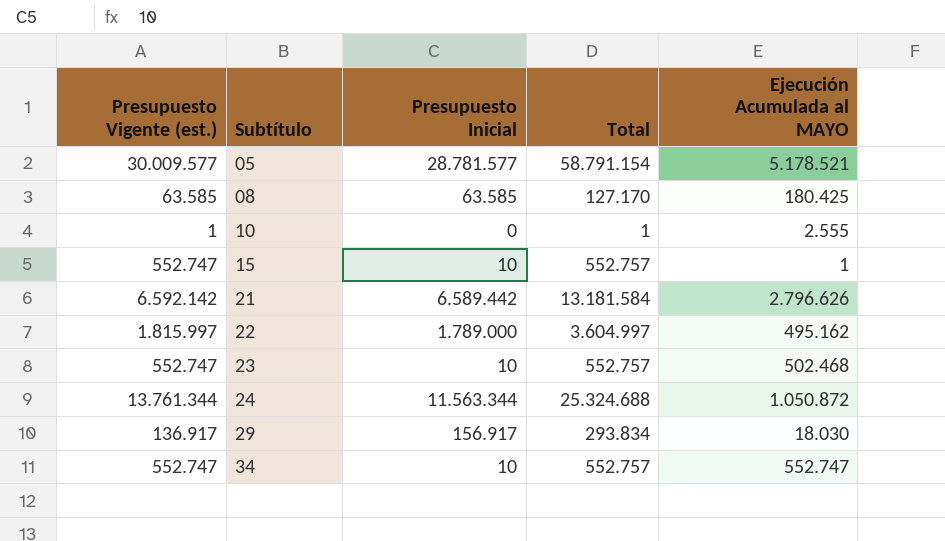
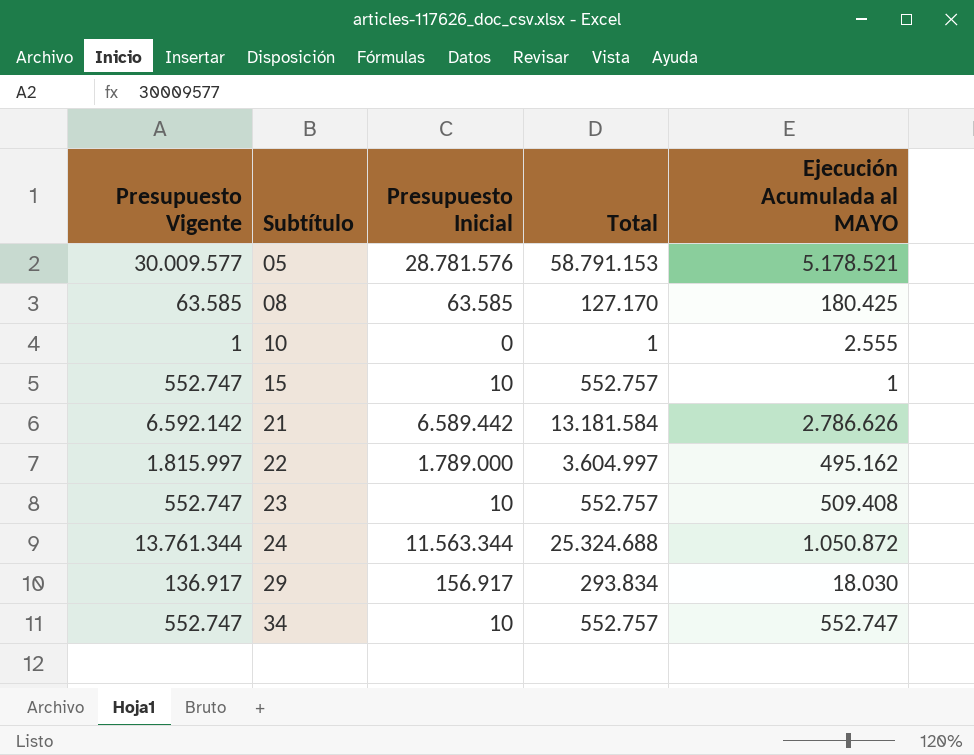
column name: Presupuesto Vigente (est.) -> Presupuesto Vigente
05 | Presupuesto Inicial: 28.781.577 -> 28.781.576
05 | Total: 58.791.154 -> 58.791.153
21 | Ejecución Acumulada al MAYO: 2.796.626 -> 2.786.626
23 | Ejecución Acumulada al MAYO: 502.468 -> 509.408

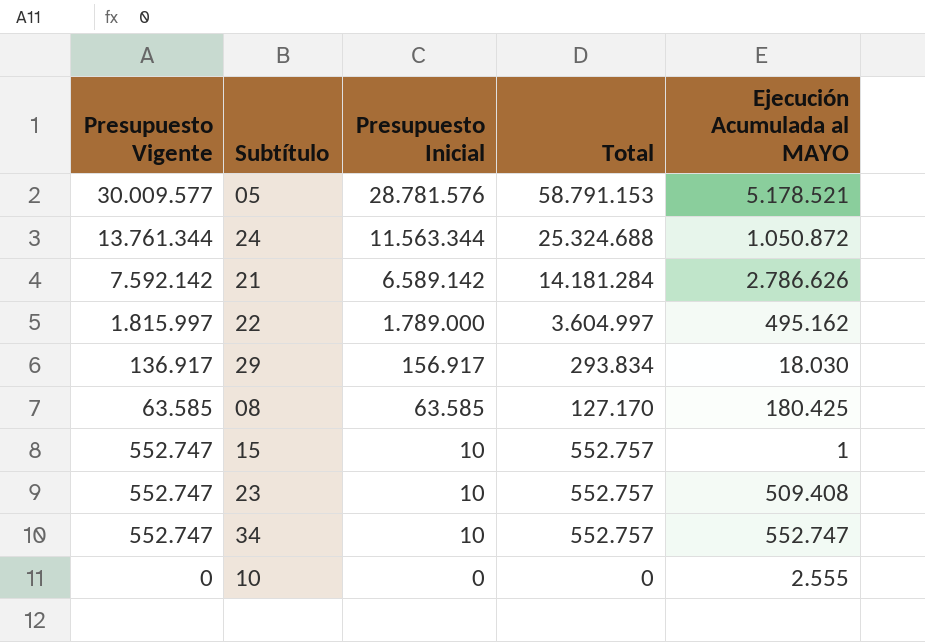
row order: Subtítulo ascending -> Presupuesto Inicial descending
21 | Presupuesto Vigente: 6.592.142 -> 7.592.142
21 | Presupuesto Inicial: 6.589.442 -> 6.589.142
21 | Total: 13.181.584 -> 14.181.284
10 | Presupuesto Vigente: 1 -> 0
10 | Total: 1 -> 0

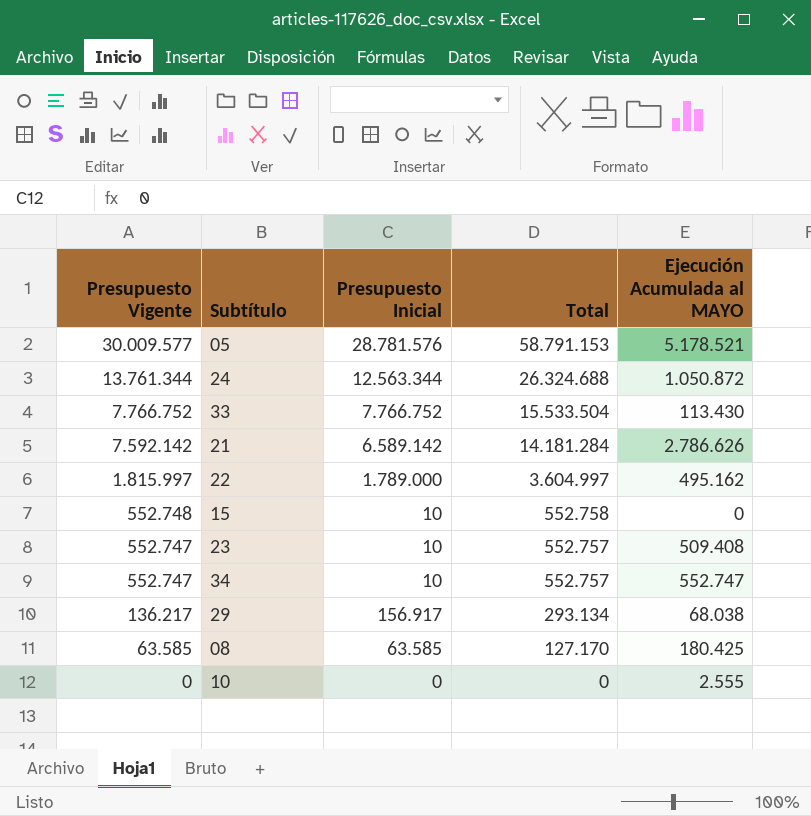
row order: Presupuesto Inicial descending -> Presupuesto Vigente descending
24 | Presupuesto Inicial: 11.563.344 -> 12.563.344
24 | Total: 25.324.688 -> 26.324.688
row 33: none -> 7.766.752 | 7.766.752 | 15.533.504 | 113.430
15 | Presupuesto Vigente: 552.747 -> 552.748
15 | Total: 552.757 -> 552.758
15 | Ejecución Acumulada al MAYO: 1 -> 0
29 | Presupuesto Vigente: 136.917 -> 136.217
29 | Total: 293.834 -> 293.134
29 | Ejecución Acumulada al MAYO: 18.030 -> 68.038

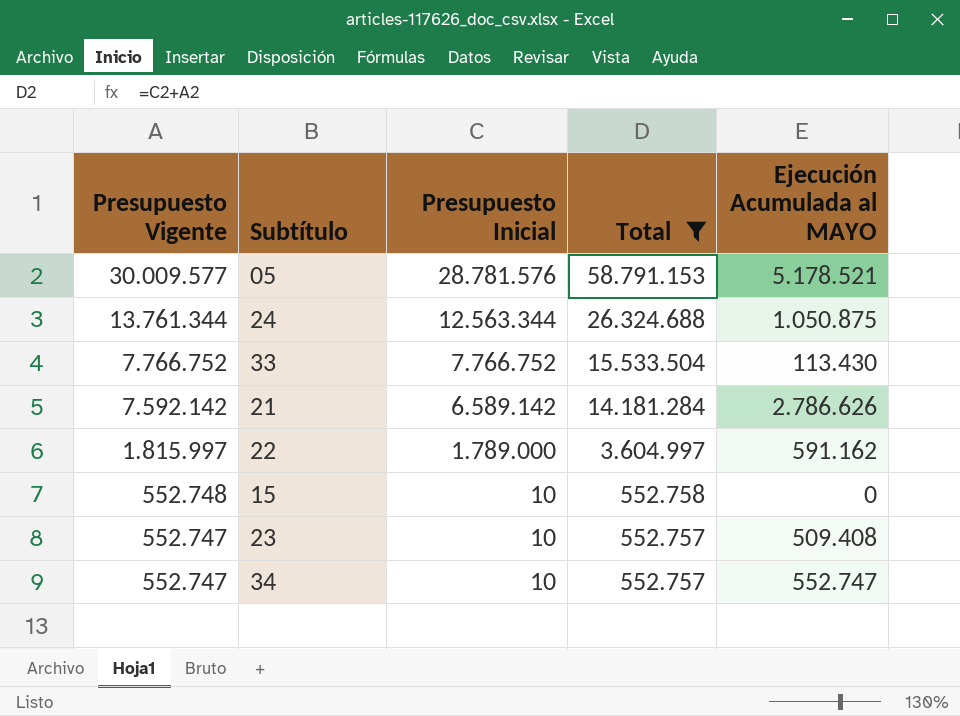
filter: none -> Total >= 552.757
24 | Ejecución Acumulada al MAYO: 1.050.872 -> 1.050.875
22 | Ejecución Acumulada al MAYO: 495.162 -> 591.162

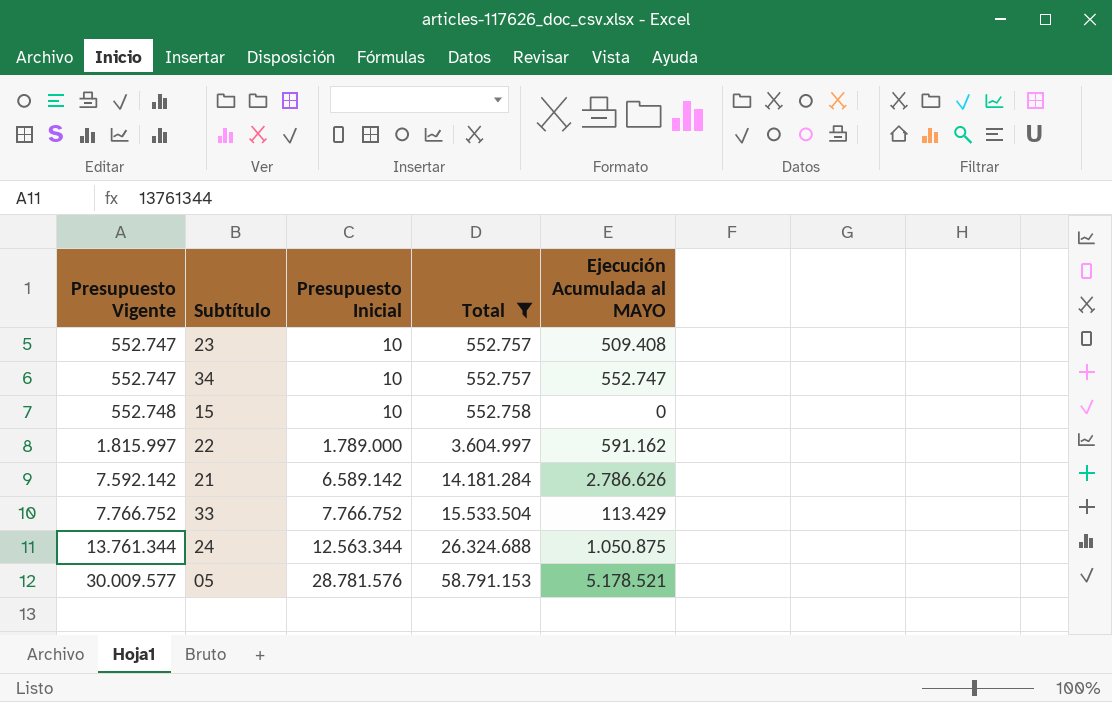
row order: Presupuesto Vigente descending -> Presupuesto Vigente ascending
33 | Ejecución Acumulada al MAYO: 113.430 -> 113.429

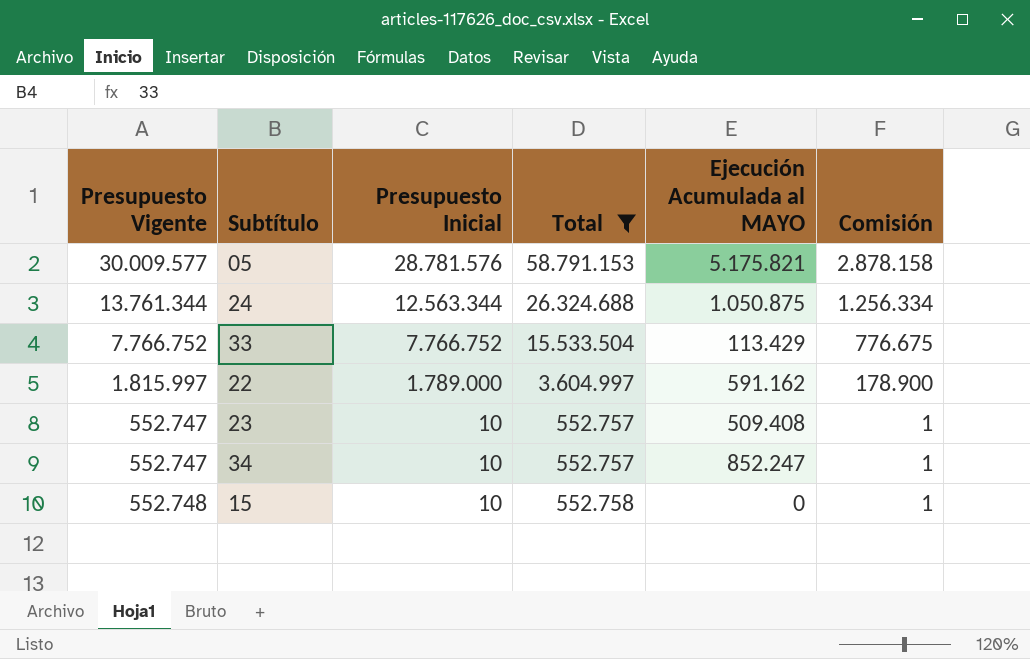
row order: Presupuesto Vigente ascending -> Presupuesto Inicial descending
column Comisión | formula: none -> [Presupuesto Inicial] * 0,1
row 21: 7.592.142 | 6.589.142 | 14.181.284 | 2.786.626 -> none
05 | Ejecución Acumulada al MAYO: 5.178.521 -> 5.175.821
34 | Ejecución Acumulada al MAYO: 552.747 -> 852.247

